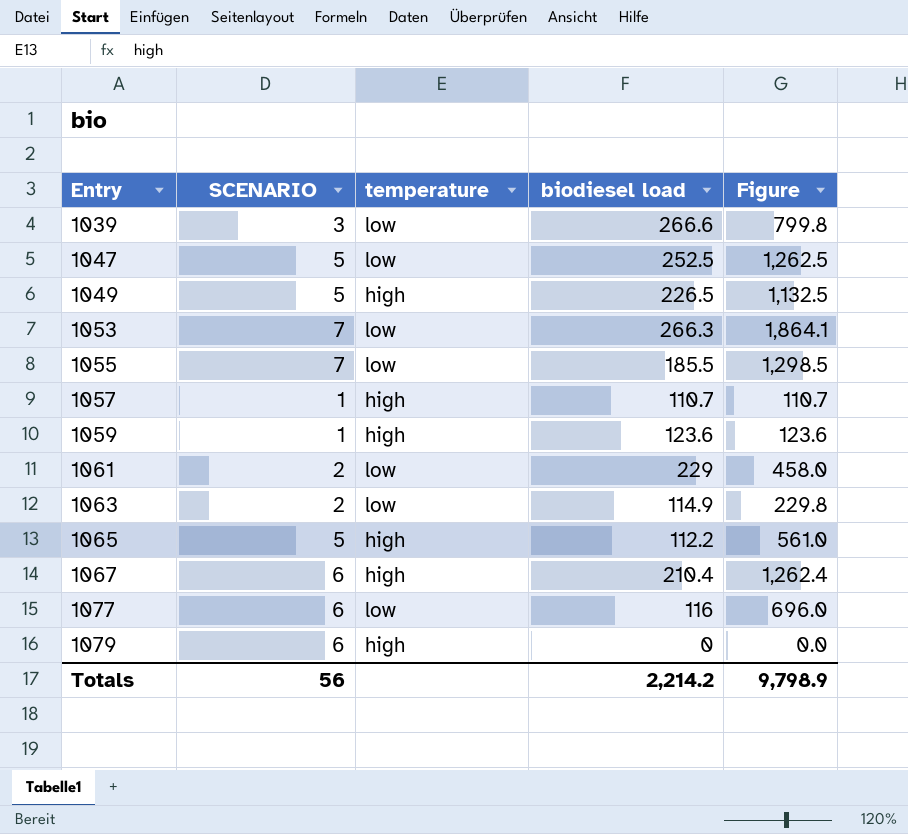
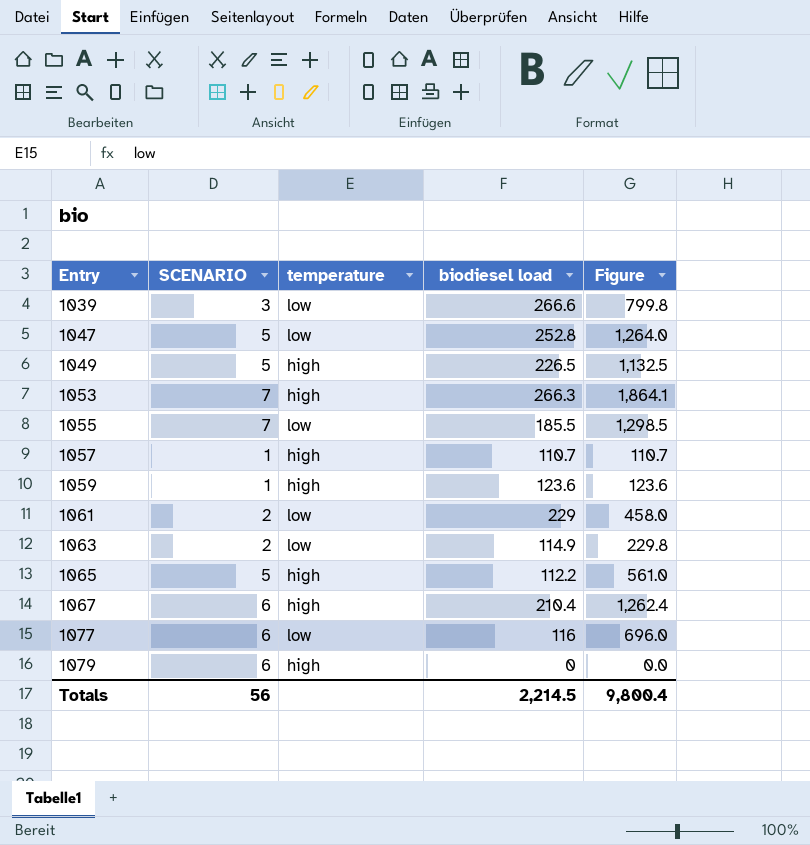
1047 | biodiesel load: 252.5 -> 252.8
1047 | Figure: 1,262.5 -> 1,264.0
1053 | temperature: low -> high
Totals | biodiesel load: 2,214.2 -> 2,214.5
Totals | Figure: 9,798.9 -> 9,800.4

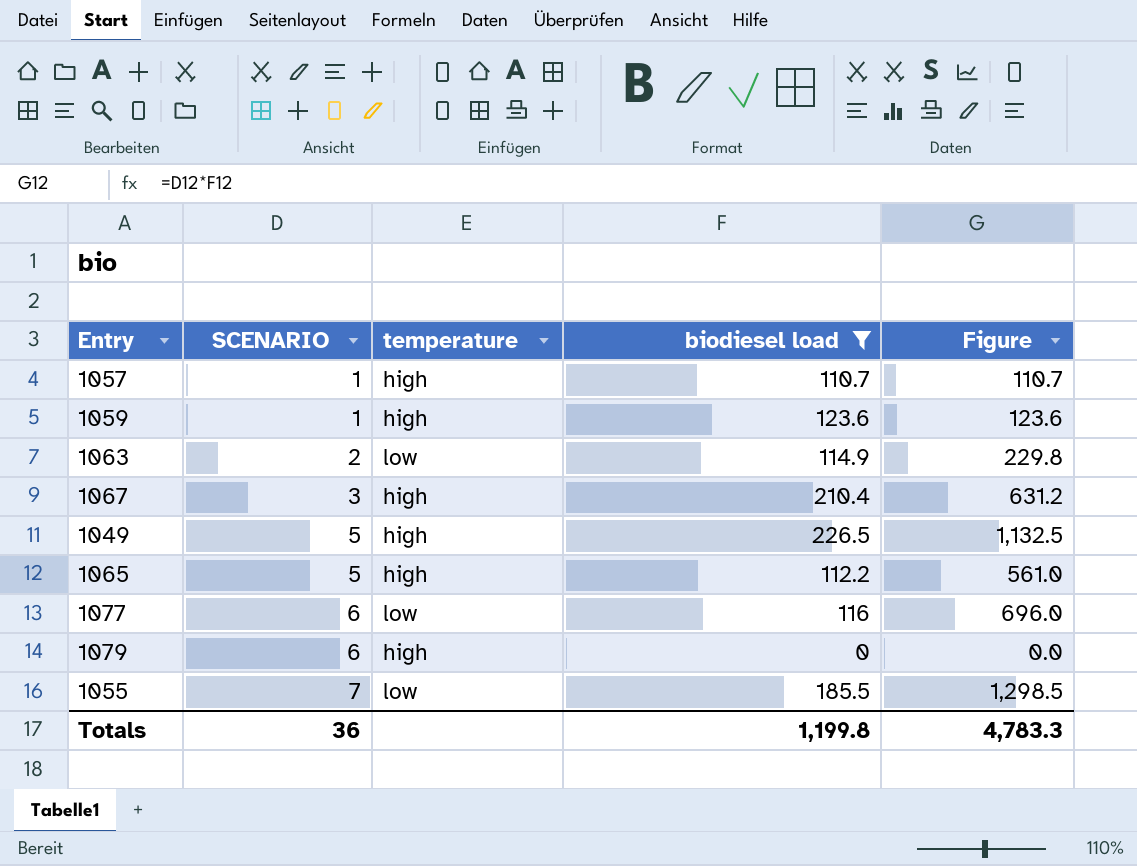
filter: none -> biodiesel load <= 226.5
row order: Entry ascending -> SCENARIO ascending
1067 | SCENARIO: 6 -> 3
1067 | Figure: 1,262.4 -> 631.2
Totals | SCENARIO: 56 -> 36
Totals | biodiesel load: 2,214.5 -> 1,199.8
Totals | Figure: 9,800.4 -> 4,783.3

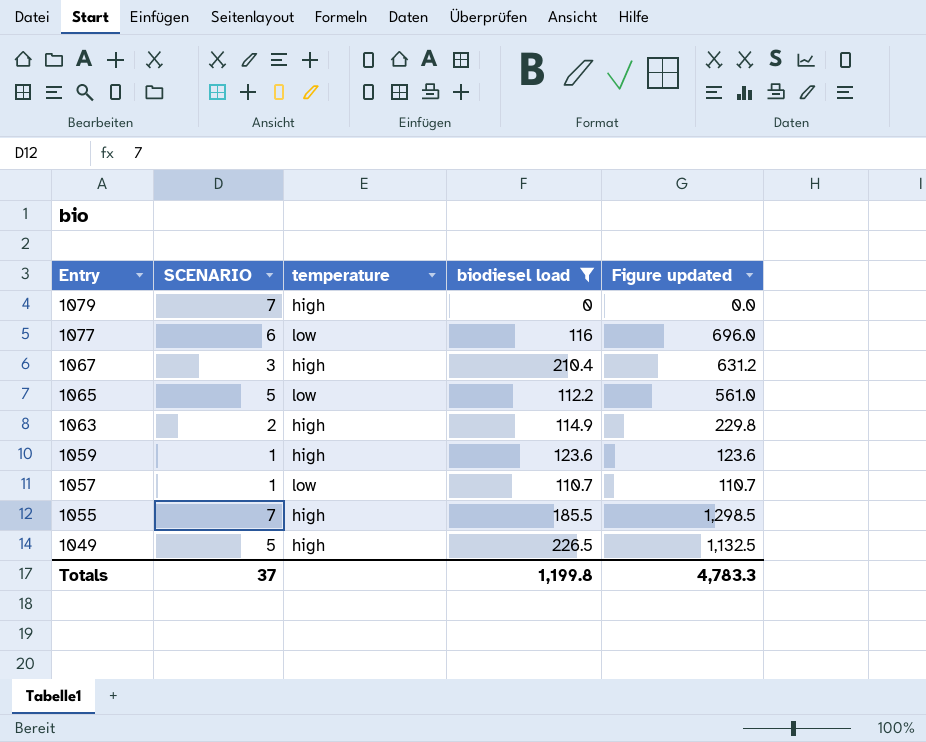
row order: SCENARIO ascending -> Entry descending
column name: Figure -> Figure updated
1079 | SCENARIO: 6 -> 7
1065 | temperature: high -> low
1063 | temperature: low -> high
1057 | temperature: high -> low
1055 | temperature: low -> high
Totals | SCENARIO: 36 -> 37

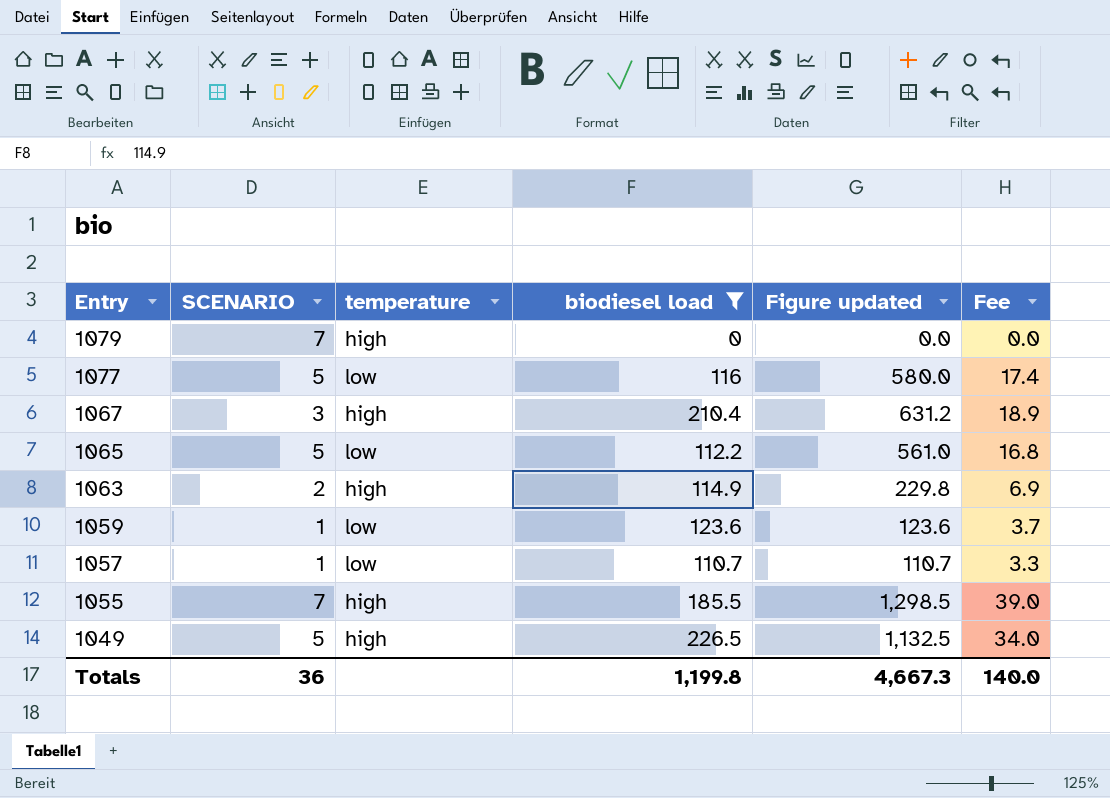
column Fee | formula: none -> [Figure updated] * 0.03
1077 | SCENARIO: 6 -> 5
1077 | Figure updated: 696.0 -> 580.0
1059 | temperature: high -> low
Totals | SCENARIO: 37 -> 36
Totals | Figure updated: 4,783.3 -> 4,667.3

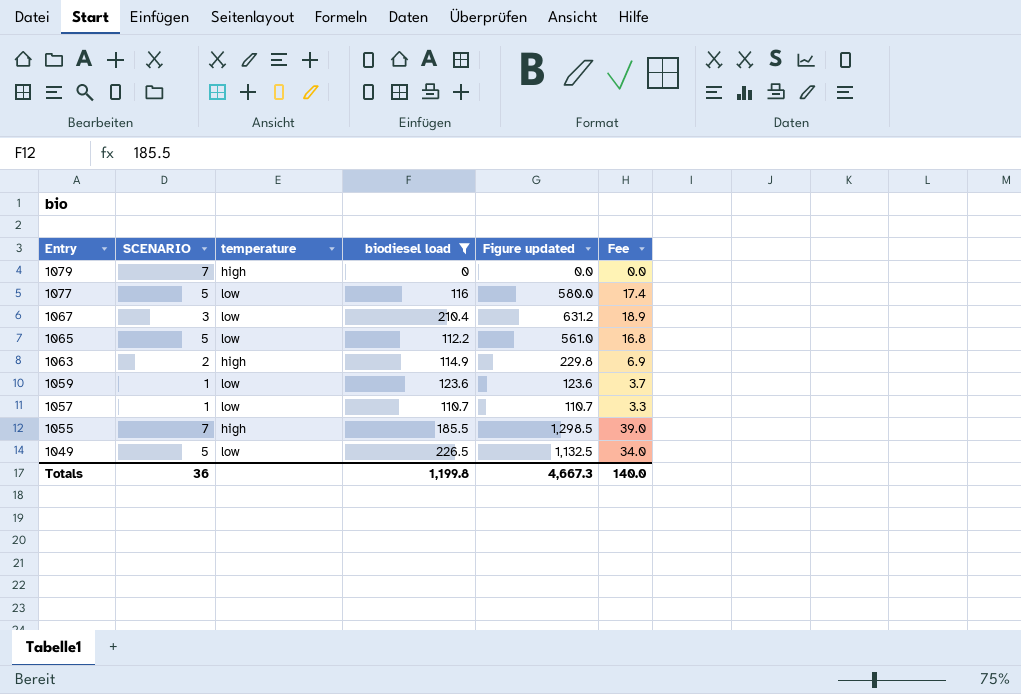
1067 | temperature: high -> low
1049 | temperature: high -> low

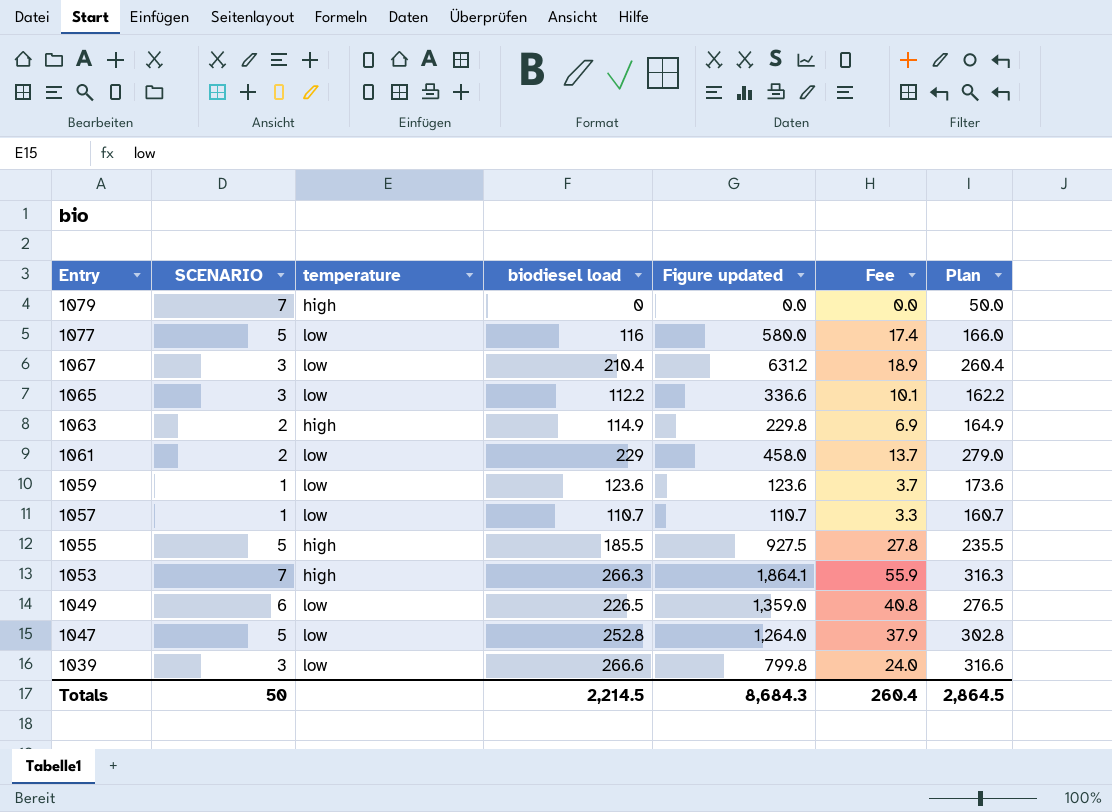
filter: biodiesel load <= 226.5 -> none
column Plan | formula: none -> [biodiesel load] + 50
1065 | SCENARIO: 5 -> 3
1065 | Figure updated: 561.0 -> 336.6
1065 | Fee: 16.8 -> 10.1
1055 | SCENARIO: 7 -> 5
1055 | Figure updated: 1,298.5 -> 927.5
1055 | Fee: 39.0 -> 27.8
1049 | SCENARIO: 5 -> 6
1049 | Figure updated: 1,132.5 -> 1,359.0
1049 | Fee: 34.0 -> 40.8
Totals | SCENARIO: 36 -> 50
Totals | biodiesel load: 1,199.8 -> 2,214.5
Totals | Figure updated: 4,667.3 -> 8,684.3
Totals | Fee: 140.0 -> 260.4

